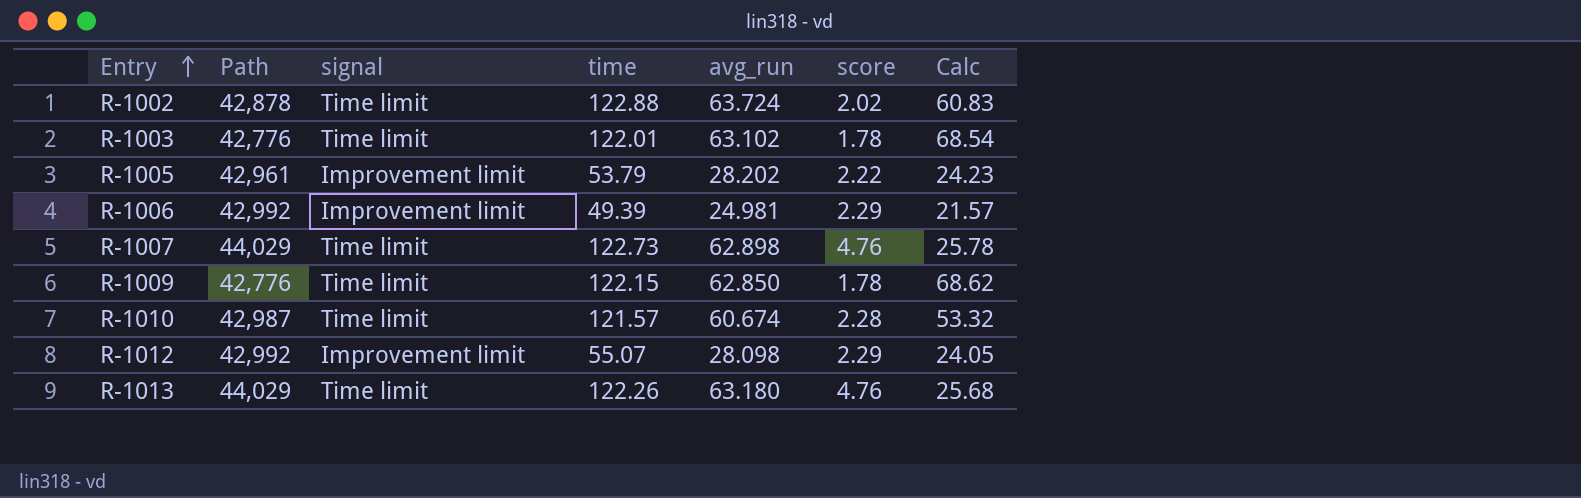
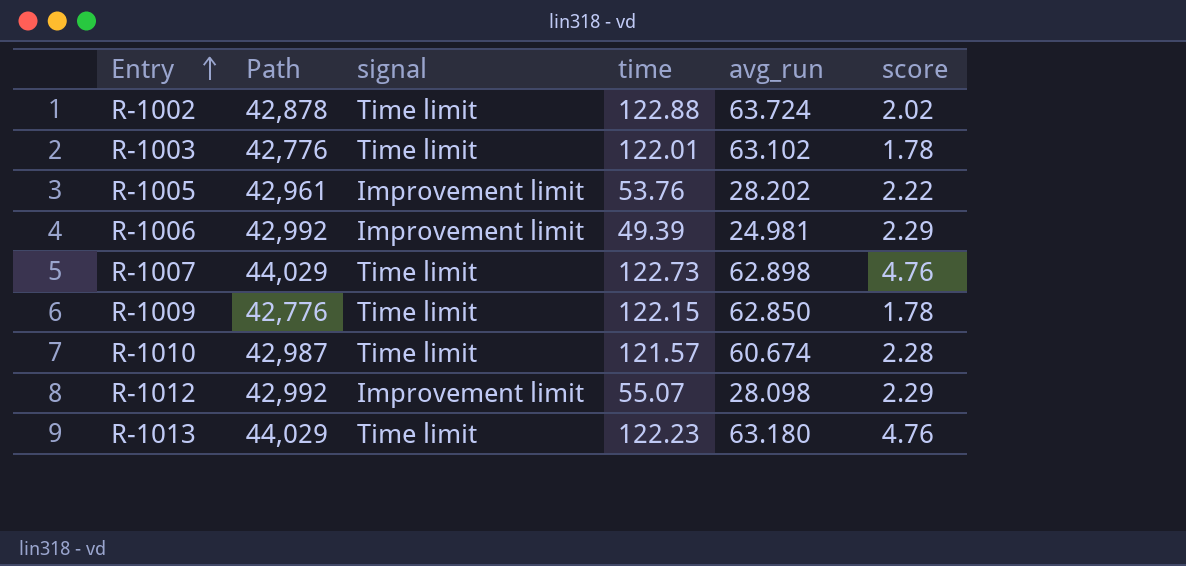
column Calc | formula: [time] / [score] -> none
R-1005 | time: 53.79 -> 53.76
R-1013 | time: 122.26 -> 122.23

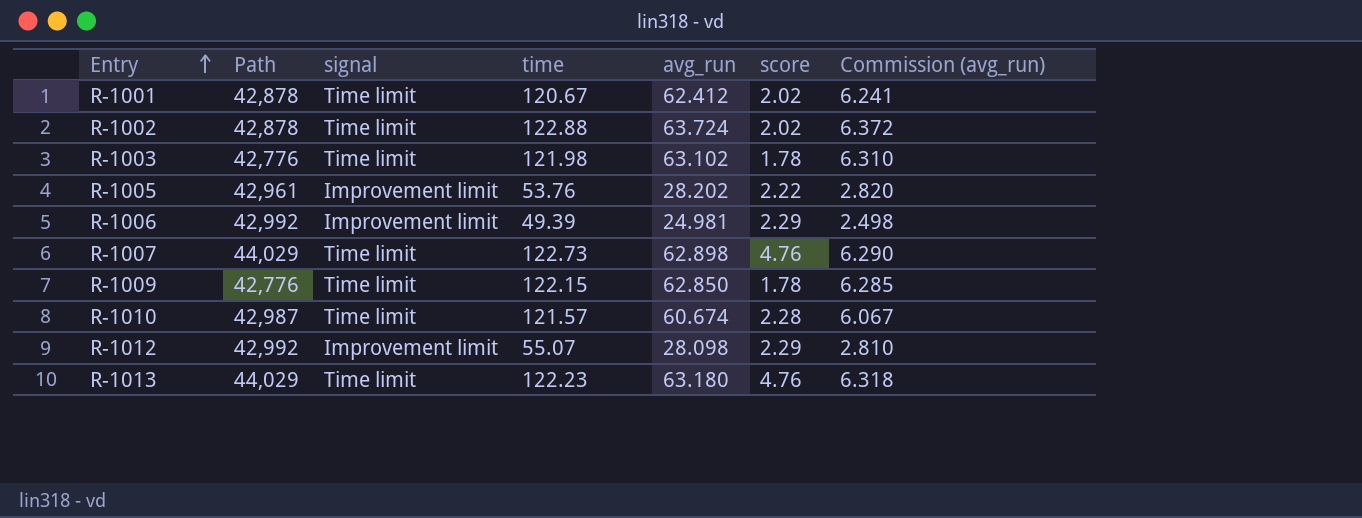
column Commission (avg_run) | formula: none -> [avg_run] * 0.1
row R-1001: none -> 42,878 | Time limit | 120.67 | 62.412 | 2.02 | 6.241
R-1003 | time: 122.01 -> 121.98

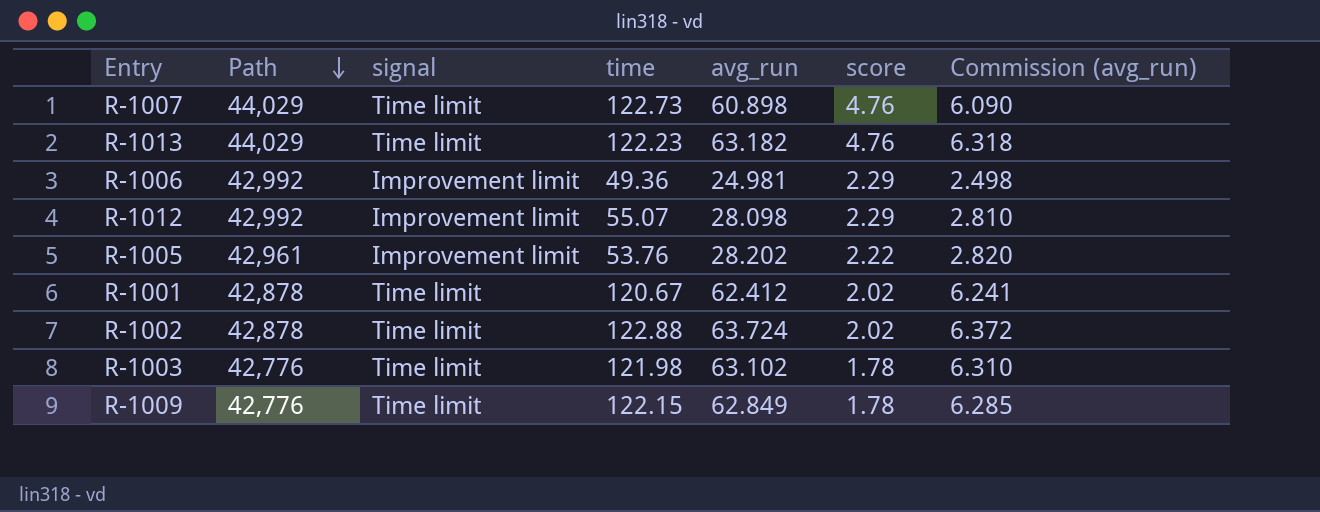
row order: Entry ascending -> Path descending
row R-1010: 42,987 | Time limit | 121.57 | 60.674 | 2.28 | 6.067 -> none
R-1007 | avg_run: 62.898 -> 60.898
R-1007 | Commission (avg_run): 6.290 -> 6.090
R-1013 | avg_run: 63.180 -> 63.182
R-1006 | time: 49.39 -> 49.36
R-1009 | avg_run: 62.850 -> 62.849

